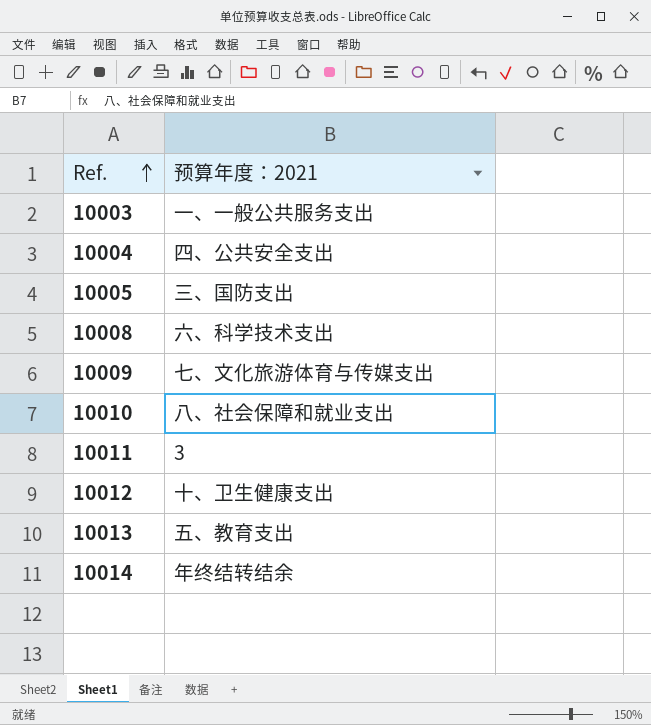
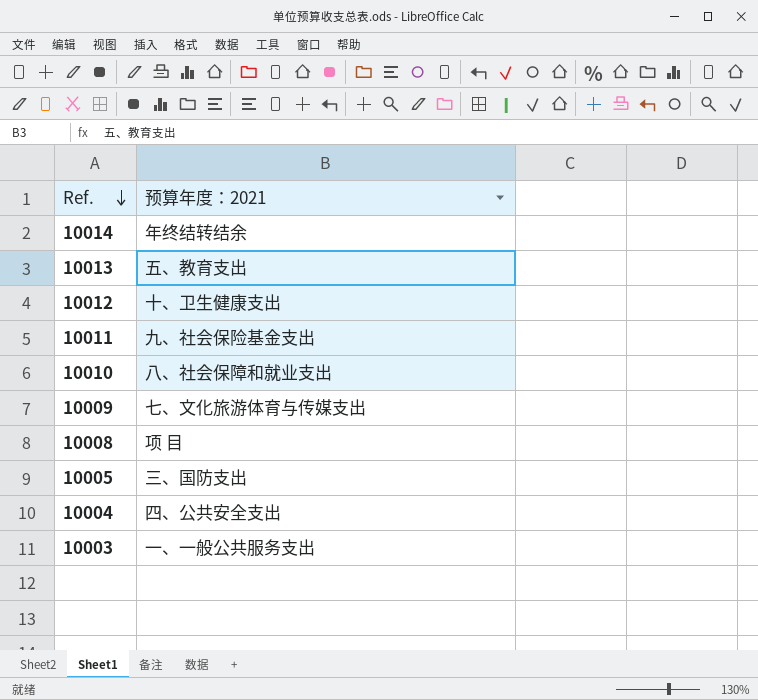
row order: Ref. ascending -> Ref. descending
10011 | 预算年度：2021: 3 -> 九、社会保险基金支出
10008 | 预算年度：2021: 六、科学技术支出 -> 项 目

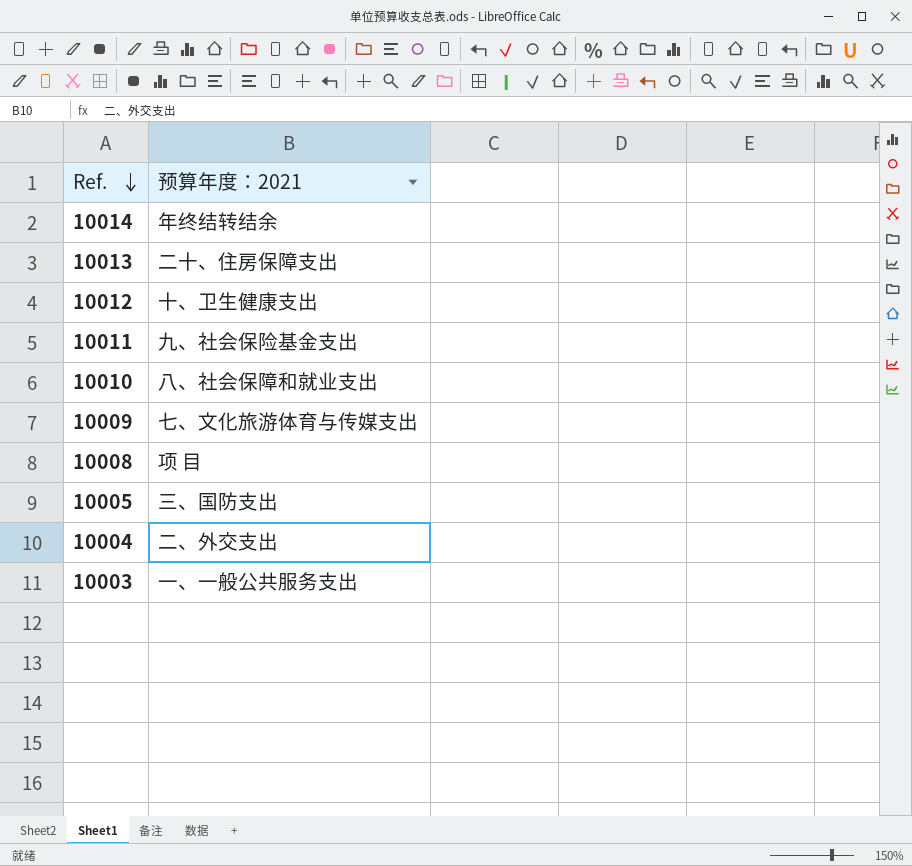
10013 | 预算年度：2021: 五、教育支出 -> 二十、住房保障支出
10004 | 预算年度：2021: 四、公共安全支出 -> 二、外交支出

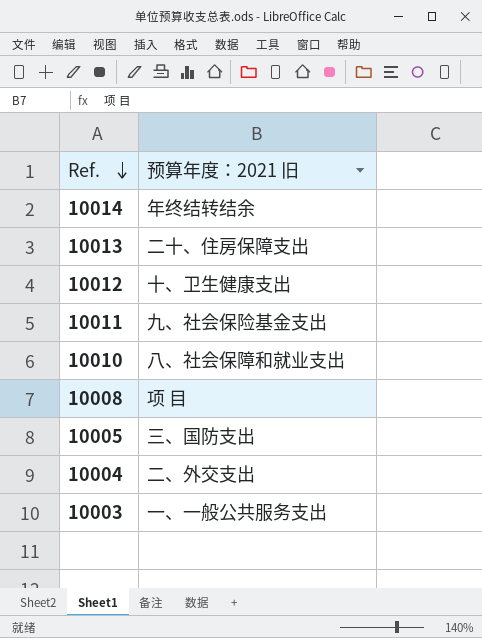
column name: 预算年度：2021 -> 预算年度：2021 旧
row 10009: 七、文化旅游体育与传媒支出 -> none

